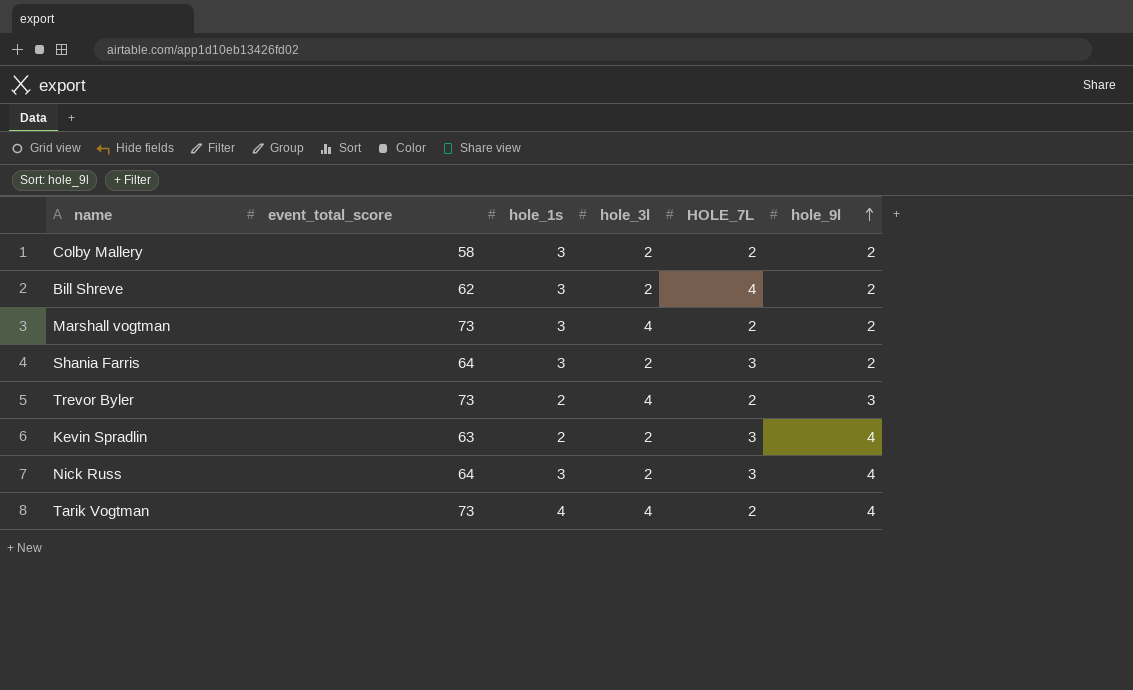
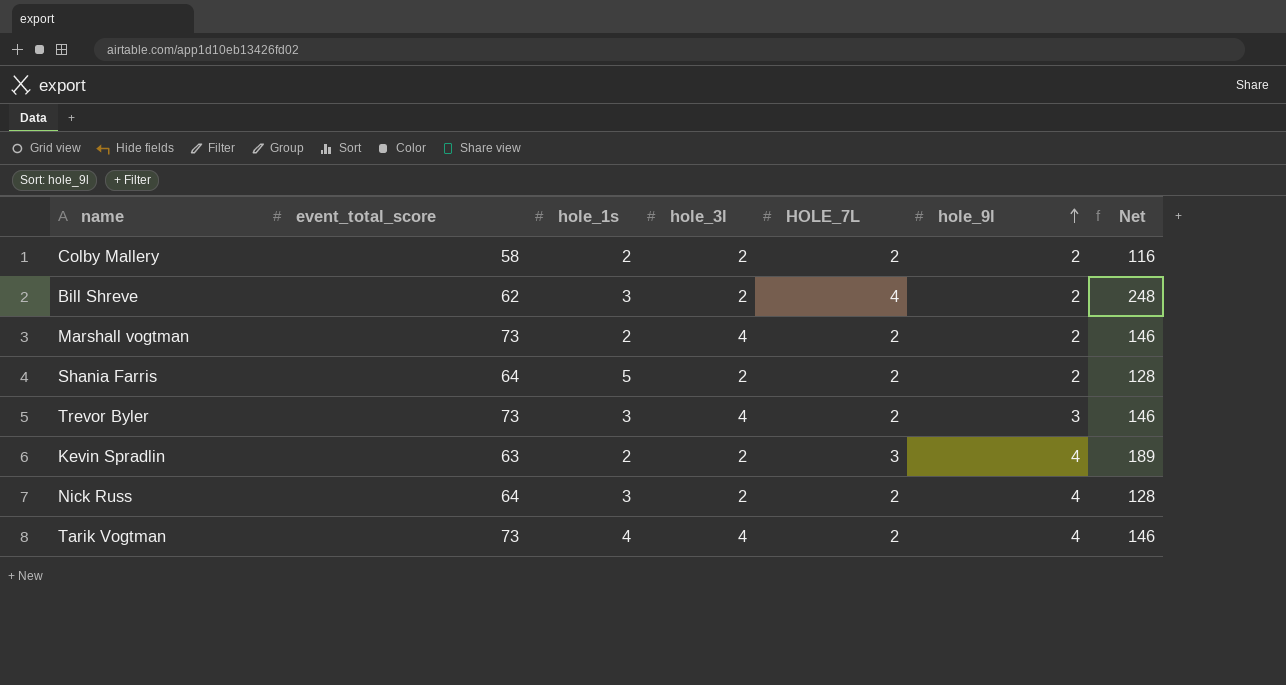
column Net | formula: none -> [event_total_score] * [HOLE_7L]
Colby Mallery | hole_1s: 3 -> 2
Marshall vogtman | hole_1s: 3 -> 2
Shania Farris | hole_1s: 3 -> 5
Shania Farris | HOLE_7L: 3 -> 2
Trevor Byler | hole_1s: 2 -> 3
Nick Russ | HOLE_7L: 3 -> 2

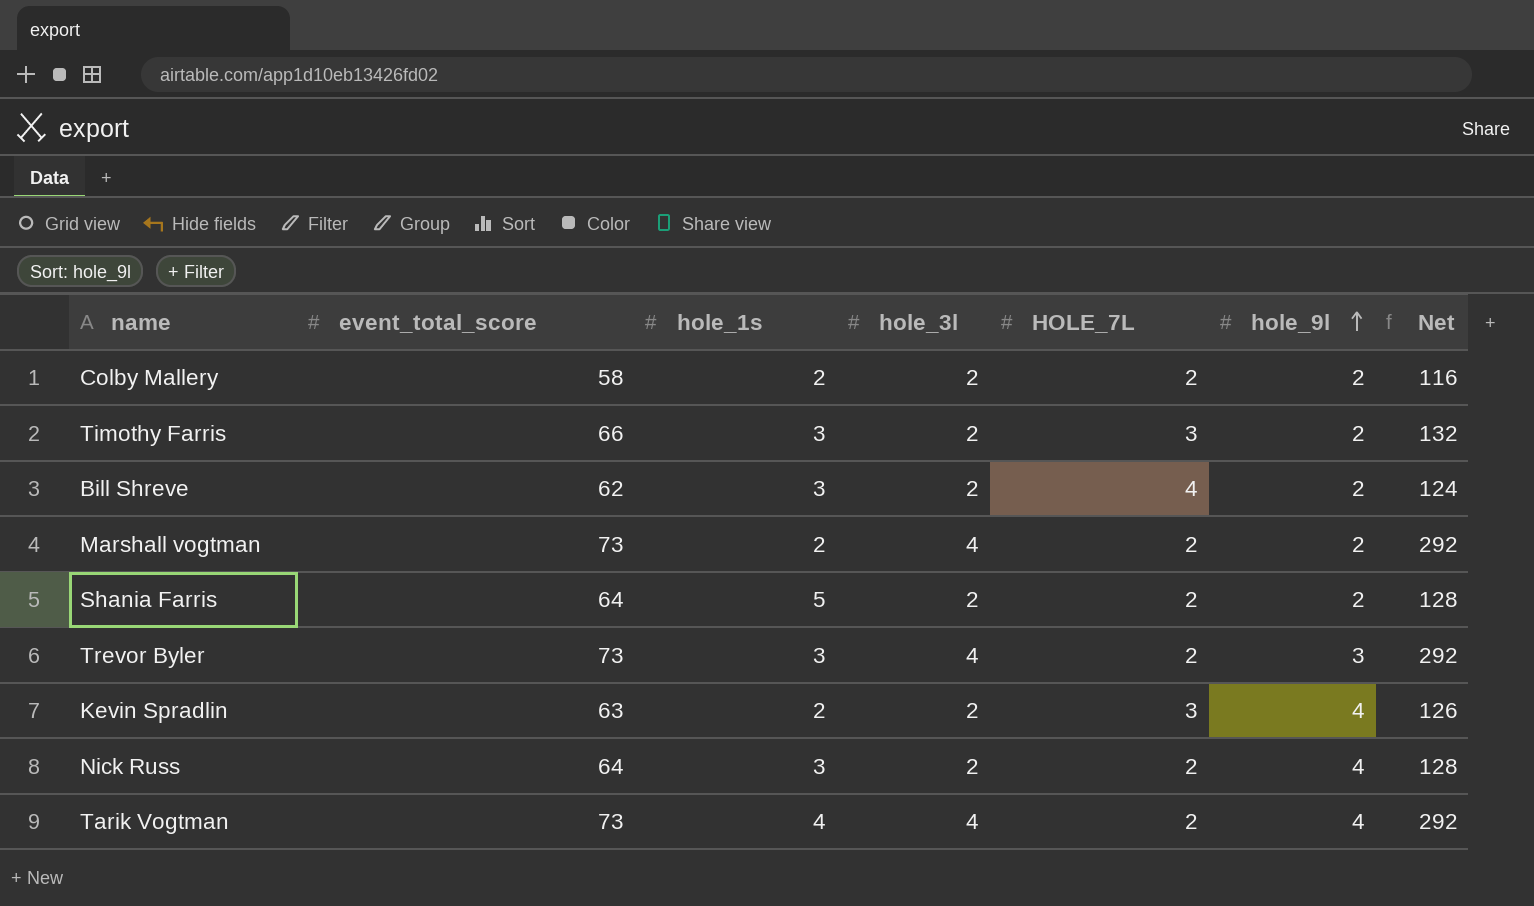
column Net | formula: [event_total_score] * [HOLE_7L] -> [event_total_score] * [hole_3l]
row Timothy Farris: none -> 66 | 3 | 2 | 3 | 2 | 132

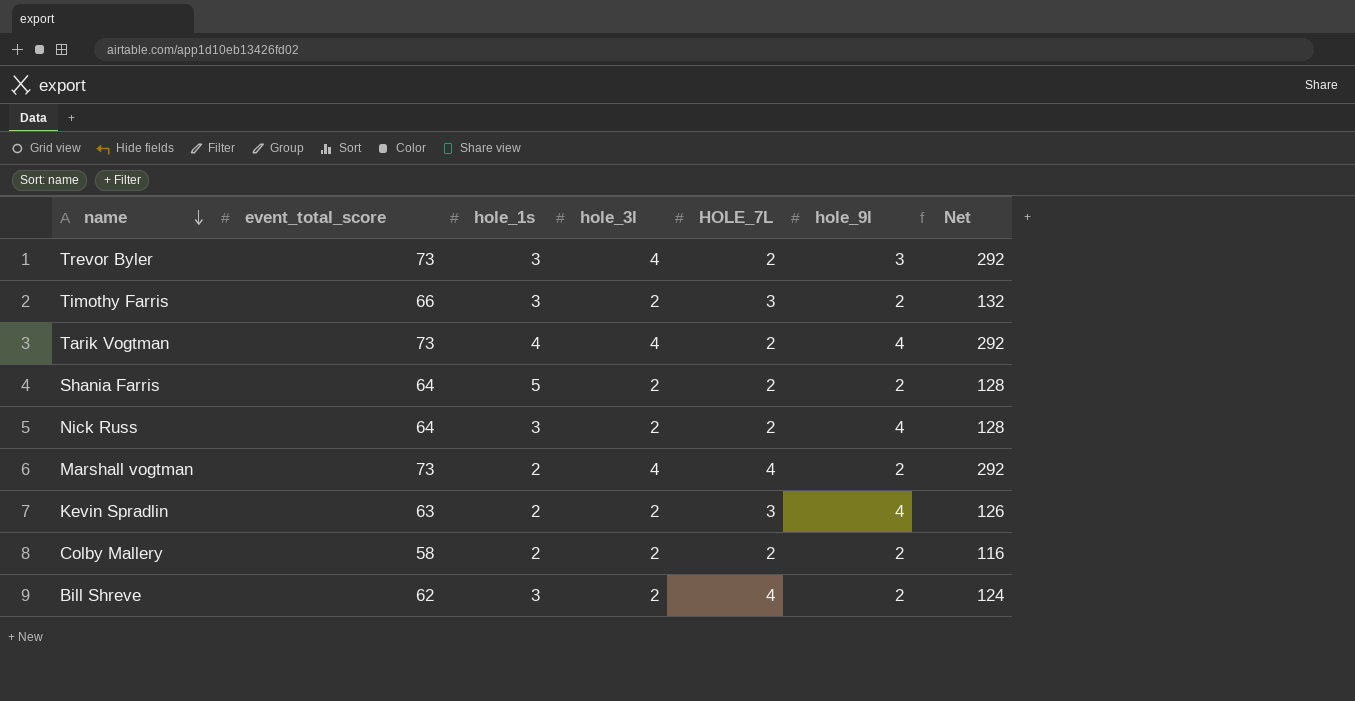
row order: hole_9l ascending -> name descending
Marshall vogtman | HOLE_7L: 2 -> 4

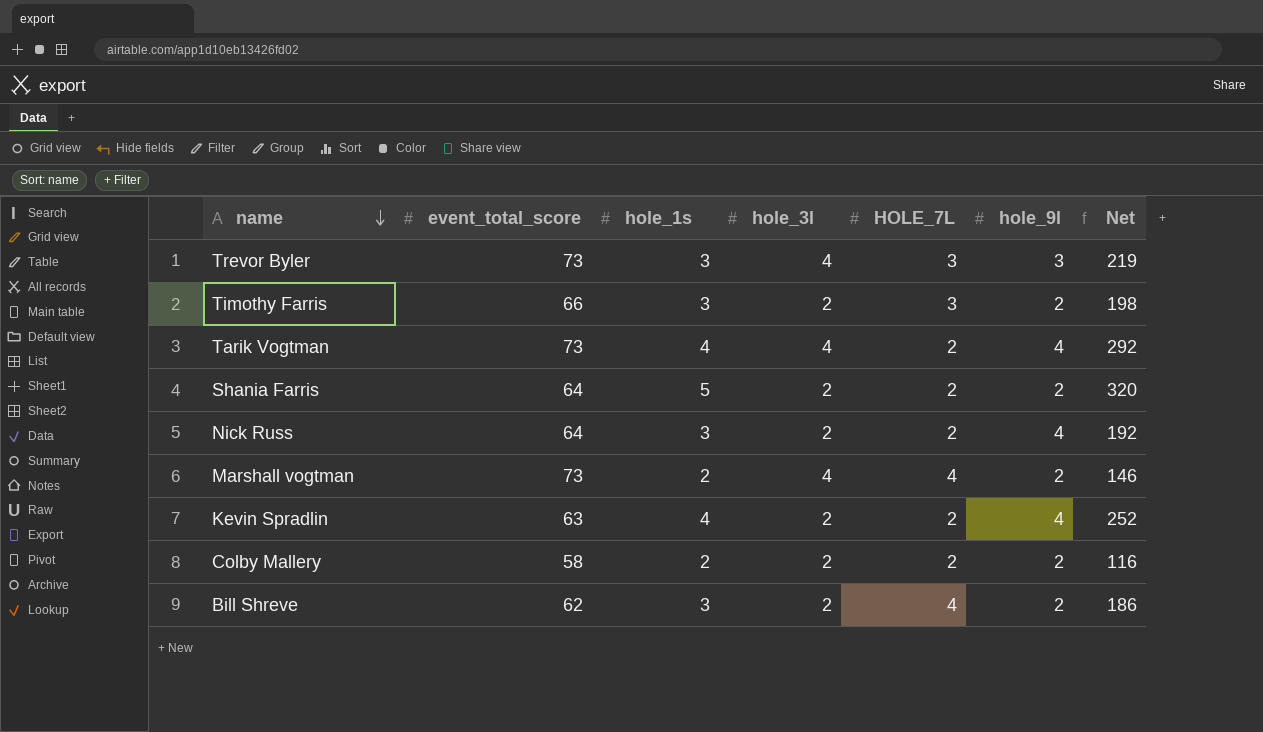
column Net | formula: [event_total_score] * [hole_3l] -> [event_total_score] * [hole_1s]
Trevor Byler | HOLE_7L: 2 -> 3
Kevin Spradlin | hole_1s: 2 -> 4
Kevin Spradlin | HOLE_7L: 3 -> 2

